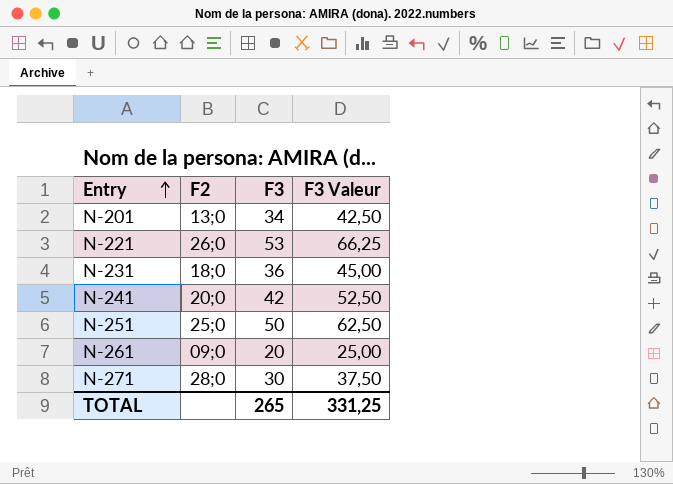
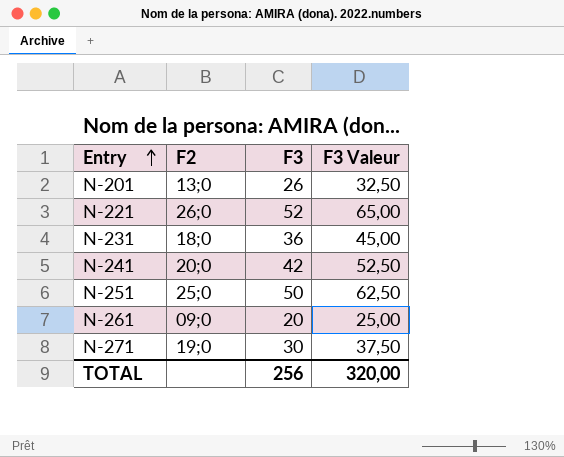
N-201 | F3: 34 -> 26
N-201 | F3 Valeur: 42,50 -> 32,50
N-221 | F3: 53 -> 52
N-221 | F3 Valeur: 66,25 -> 65,00
N-271 | F2: 28;0 -> 19;0
TOTAL | F3: 265 -> 256
TOTAL | F3 Valeur: 331,25 -> 320,00

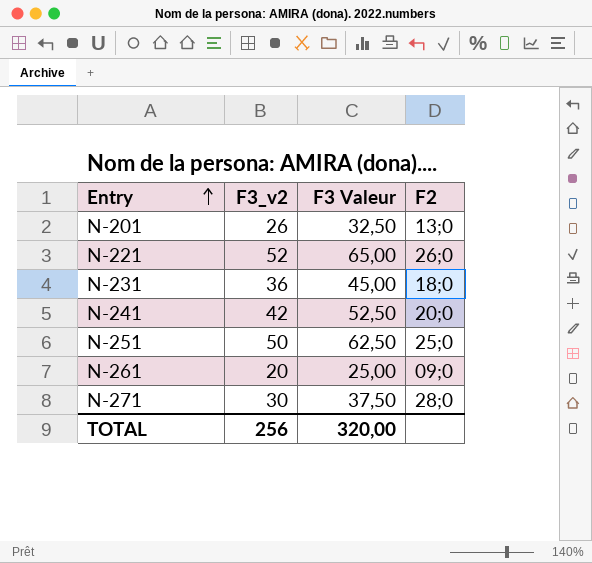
column name: F3 -> F3_v2
column F2 | position: 2 -> 4
N-271 | F2: 19;0 -> 28;0

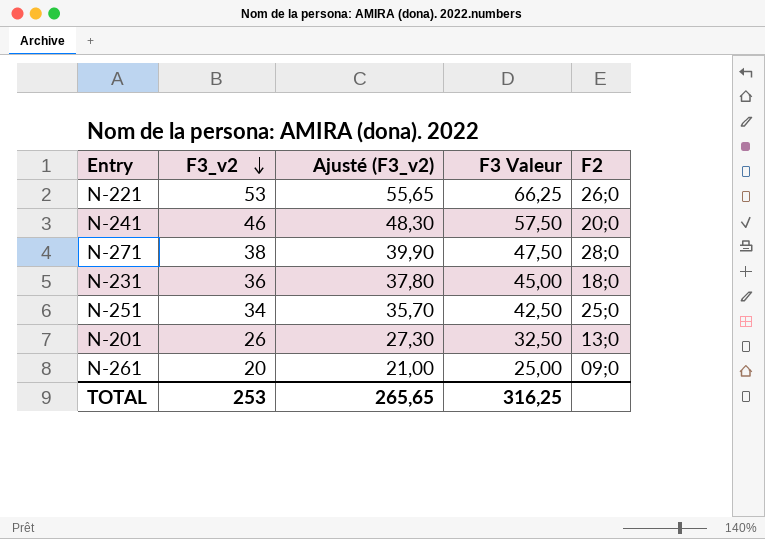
row order: Entry ascending -> F3_v2 descending
column Ajusté (F3_v2) | formula: none -> [F3_v2] * 1,05
N-221 | F3_v2: 52 -> 53
N-221 | F3 Valeur: 65,00 -> 66,25
N-241 | F3_v2: 42 -> 46
N-241 | F3 Valeur: 52,50 -> 57,50
N-271 | F3_v2: 30 -> 38
N-271 | F3 Valeur: 37,50 -> 47,50
N-251 | F3_v2: 50 -> 34
N-251 | F3 Valeur: 62,50 -> 42,50
TOTAL | F3_v2: 256 -> 253
TOTAL | F3 Valeur: 320,00 -> 316,25

